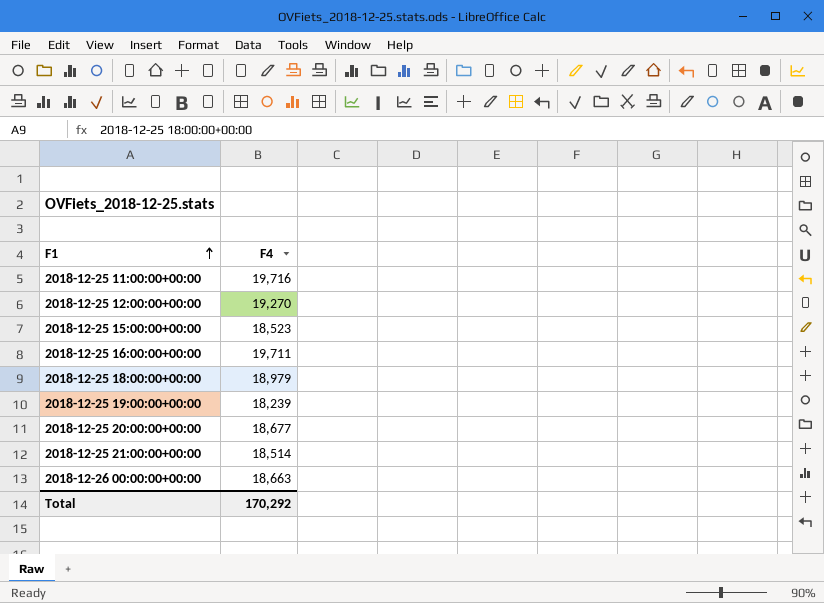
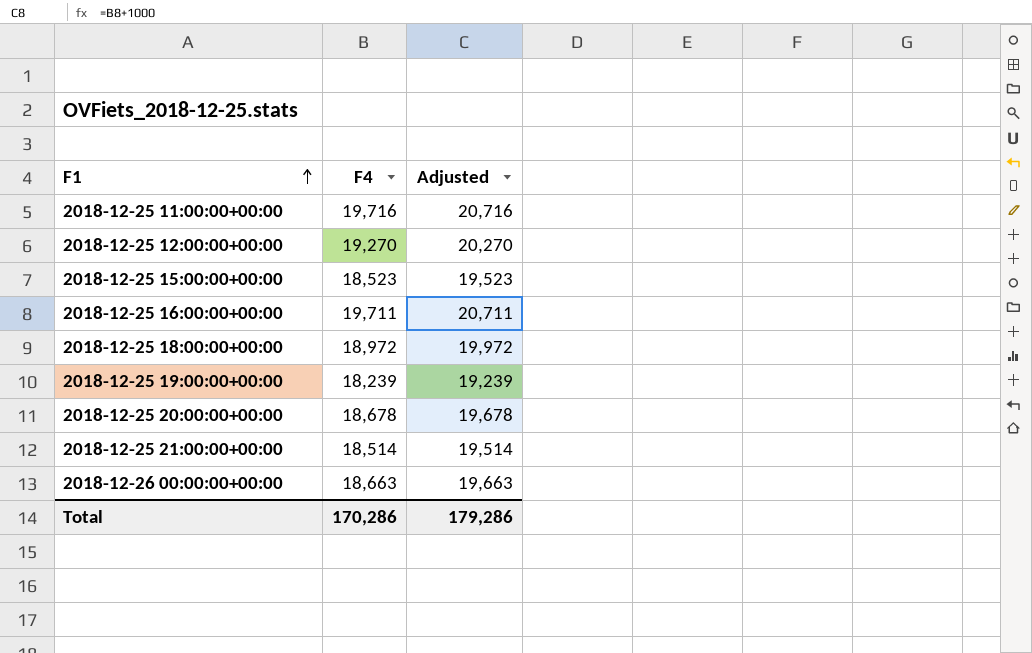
column Adjusted | formula: none -> [F4] + 1000
2018-12-25 18:00:00+00:00 | F4: 18,979 -> 18,972
2018-12-25 20:00:00+00:00 | F4: 18,677 -> 18,678
Total | F4: 170,292 -> 170,286

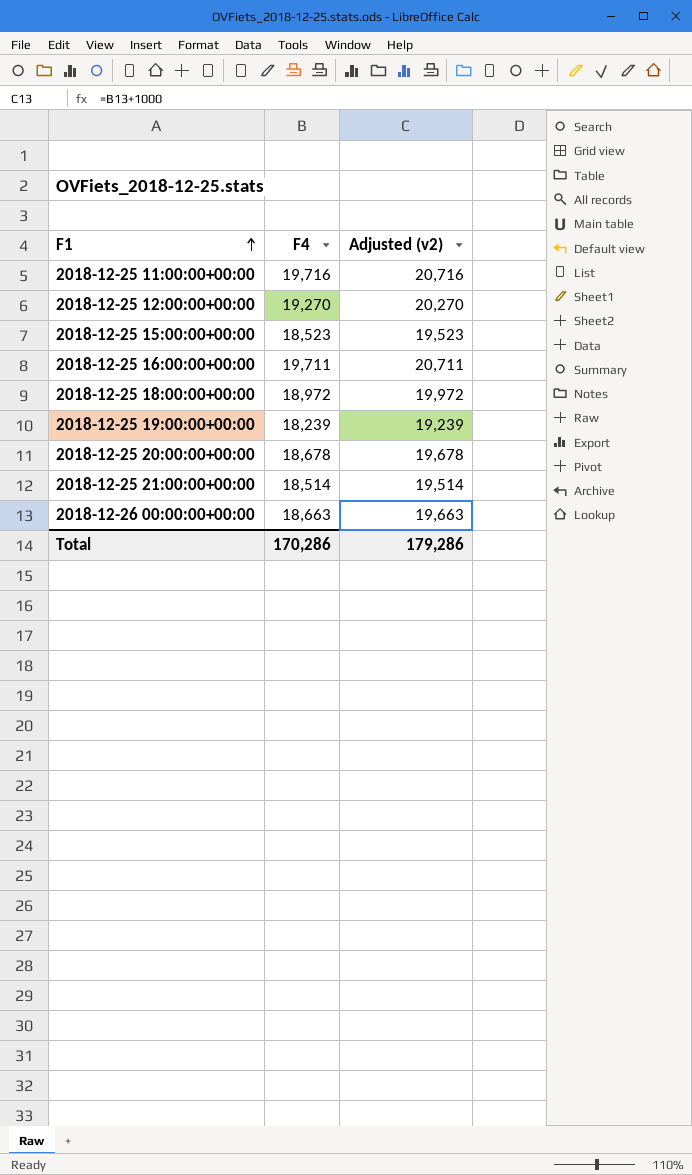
column name: Adjusted -> Adjusted (v2)

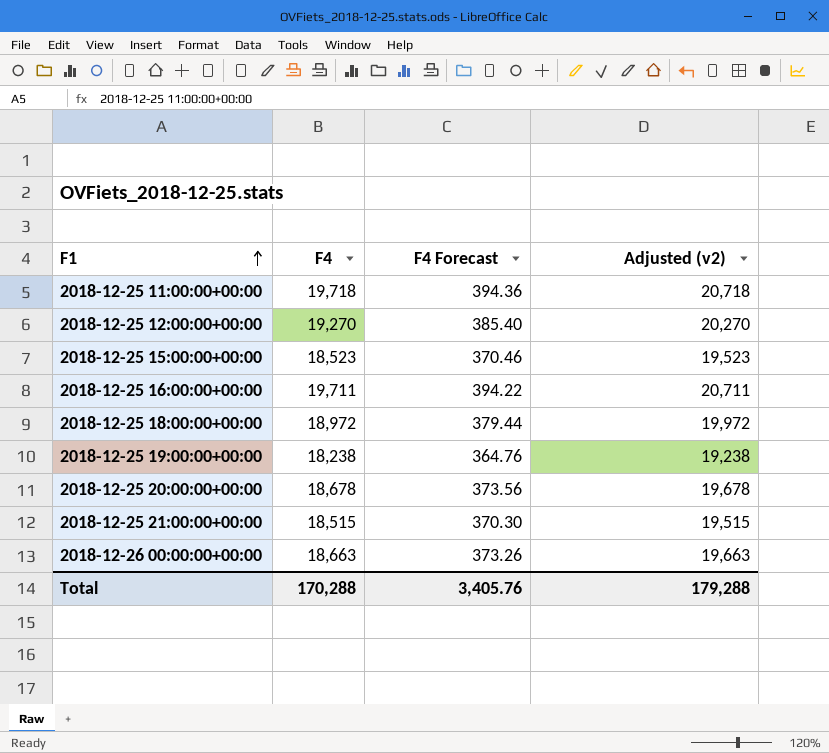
column F4 Forecast | formula: none -> [F4] * 0.02
2018-12-25 11:00:00+00:00 | F4: 19,716 -> 19,718
2018-12-25 11:00:00+00:00 | Adjusted (v2): 20,716 -> 20,718
2018-12-25 19:00:00+00:00 | F4: 18,239 -> 18,238
2018-12-25 19:00:00+00:00 | Adjusted (v2): 19,239 -> 19,238
2018-12-25 21:00:00+00:00 | F4: 18,514 -> 18,515
2018-12-25 21:00:00+00:00 | Adjusted (v2): 19,514 -> 19,515
Total | F4: 170,286 -> 170,288
Total | Adjusted (v2): 179,286 -> 179,288

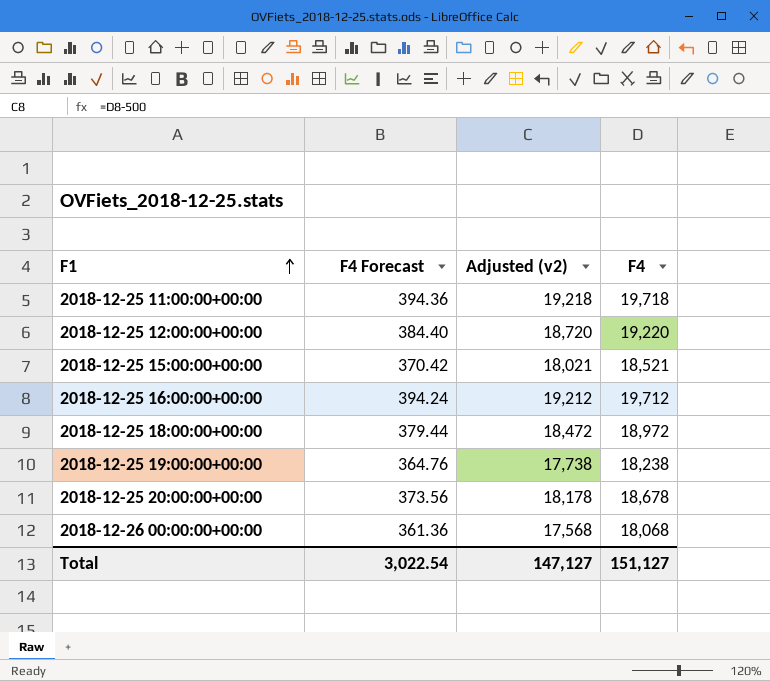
column Adjusted (v2) | formula: [F4] + 1000 -> [F4] - 500
column F4 | position: 2 -> 4
row 2018-12-25 21:00:00+00:00: 18,515 | 370.30 | 19,515 -> none
2018-12-25 12:00:00+00:00 | F4 Forecast: 385.40 -> 384.40
2018-12-25 12:00:00+00:00 | F4: 19,270 -> 19,220
2018-12-25 15:00:00+00:00 | F4 Forecast: 370.46 -> 370.42
2018-12-25 15:00:00+00:00 | F4: 18,523 -> 18,521
2018-12-25 16:00:00+00:00 | F4 Forecast: 394.22 -> 394.24
2018-12-25 16:00:00+00:00 | F4: 19,711 -> 19,712
2018-12-26 00:00:00+00:00 | F4 Forecast: 373.26 -> 361.36
2018-12-26 00:00:00+00:00 | F4: 18,663 -> 18,068
Total | F4 Forecast: 3,405.76 -> 3,022.54
Total | Adjusted (v2): 179,288 -> 147,127
Total | F4: 170,288 -> 151,127

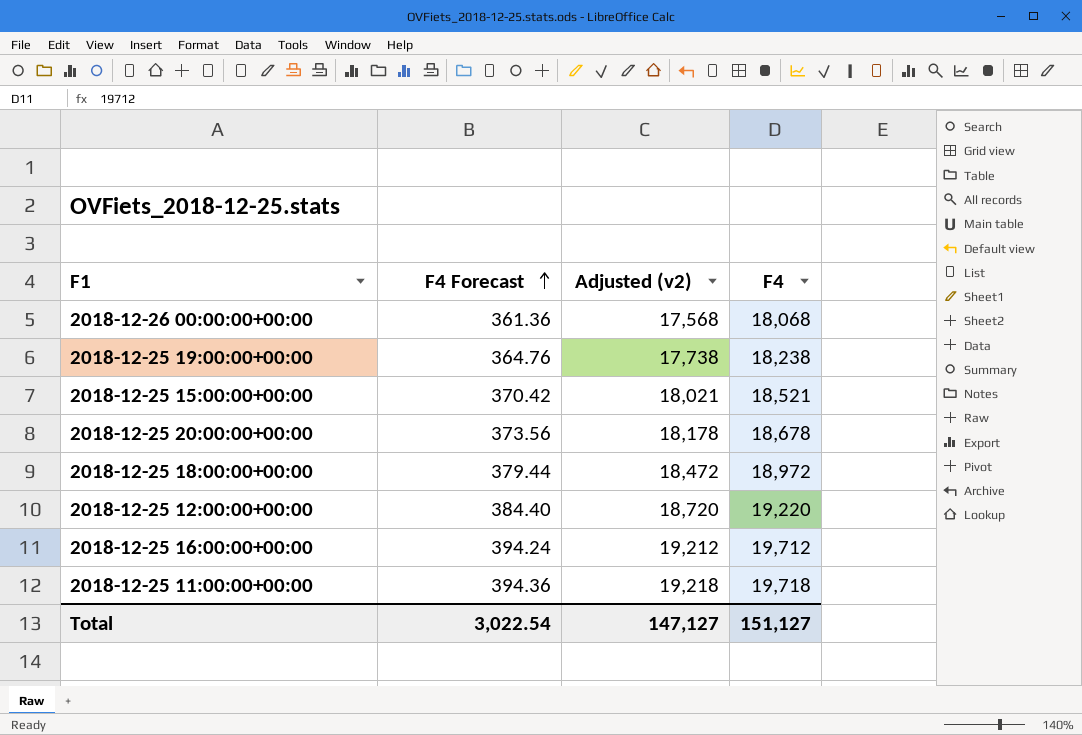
row order: F1 ascending -> F4 Forecast ascending

